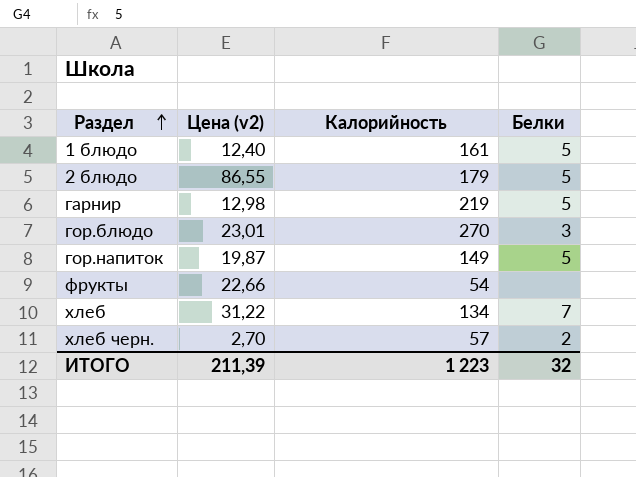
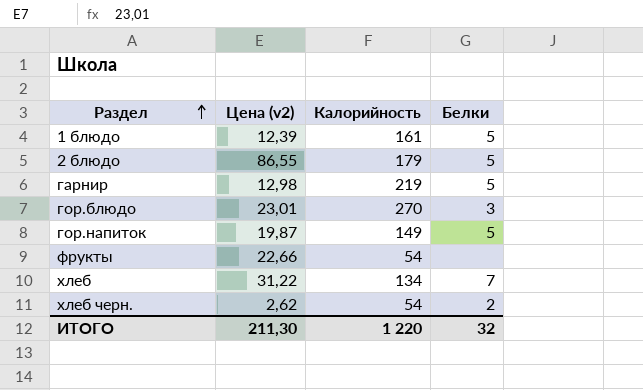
1 блюдо | Цена (v2): 12,40 -> 12,39
хлеб черн. | Цена (v2): 2,70 -> 2,62
хлеб черн. | Калорийность: 57 -> 54
ИТОГО | Цена (v2): 211,39 -> 211,30
ИТОГО | Калорийность: 1 223 -> 1 220

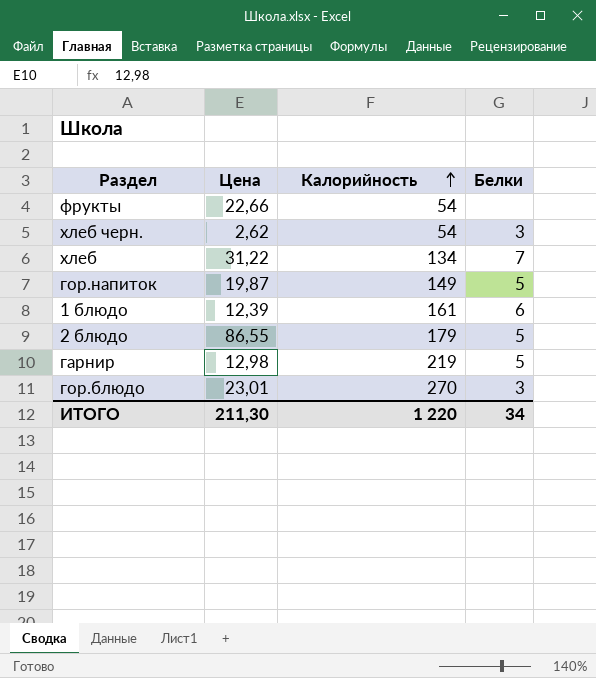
row order: Раздел ascending -> Калорийность ascending
column name: Цена (v2) -> Цена
хлеб черн. | Белки: 2 -> 3
1 блюдо | Белки: 5 -> 6
ИТОГО | Белки: 32 -> 34

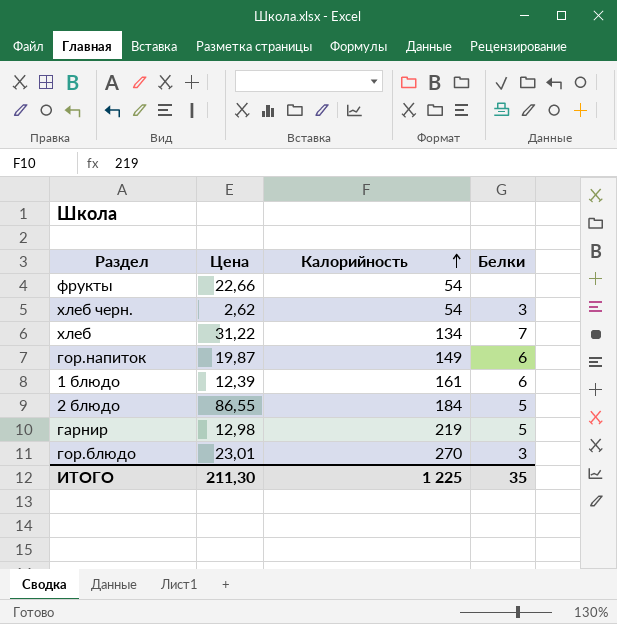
гор.напиток | Белки: 5 -> 6
2 блюдо | Калорийность: 179 -> 184
ИТОГО | Калорийность: 1 220 -> 1 225
ИТОГО | Белки: 34 -> 35

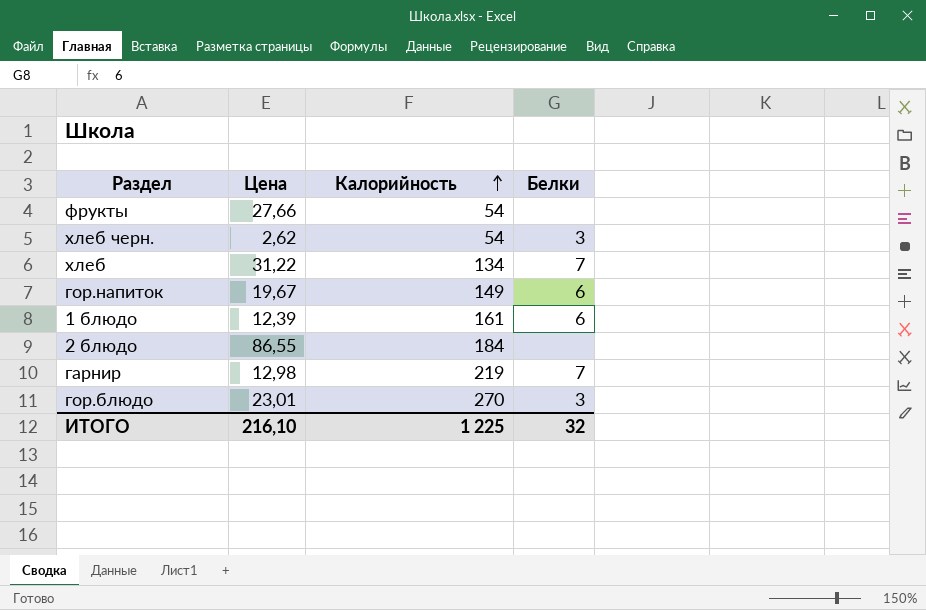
фрукты | Цена: 22,66 -> 27,66
гор.напиток | Цена: 19,87 -> 19,67
2 блюдо | Белки: 5 -> none
гарнир | Белки: 5 -> 7
ИТОГО | Цена: 211,30 -> 216,10
ИТОГО | Белки: 35 -> 32

